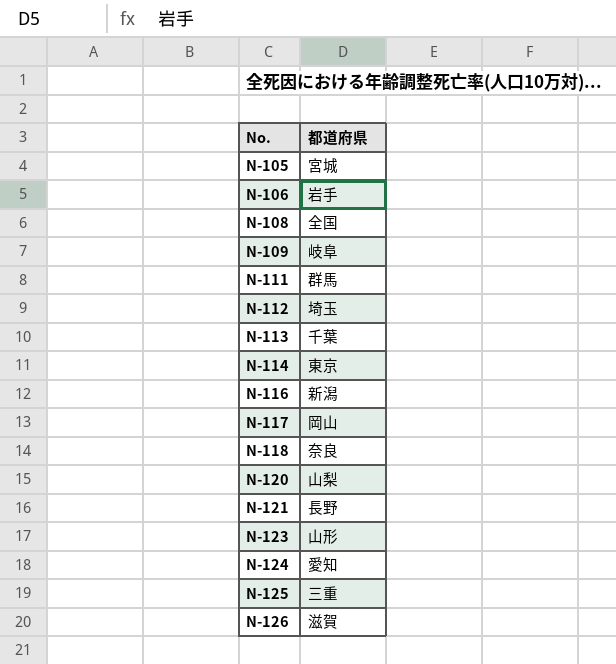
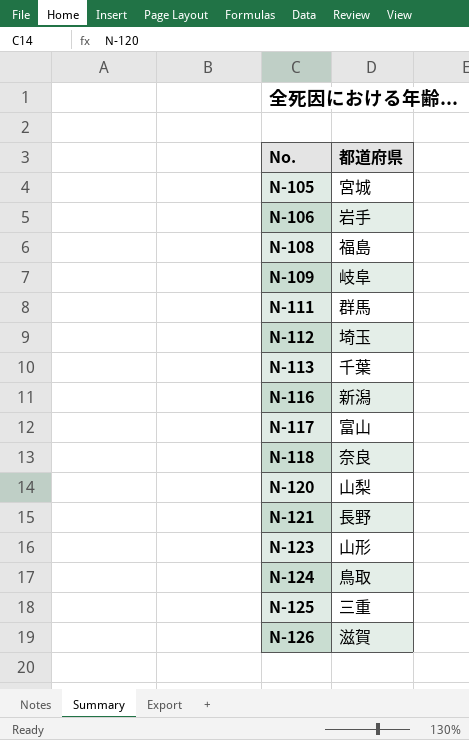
row N-114: 東京 -> none
N-108 | 都道府県: 全国 -> 福島
N-117 | 都道府県: 岡山 -> 富山
N-124 | 都道府県: 愛知 -> 鳥取

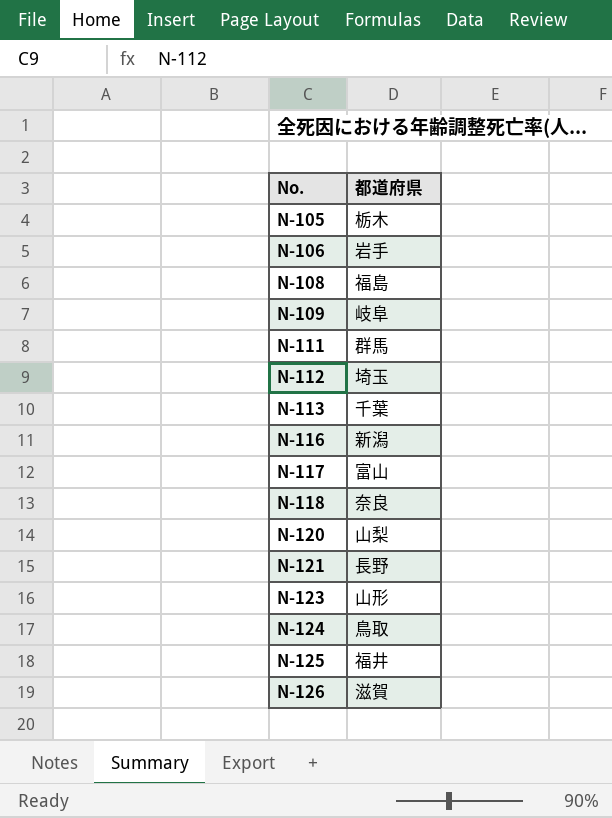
N-105 | 都道府県: 宮城 -> 栃木
N-125 | 都道府県: 三重 -> 福井

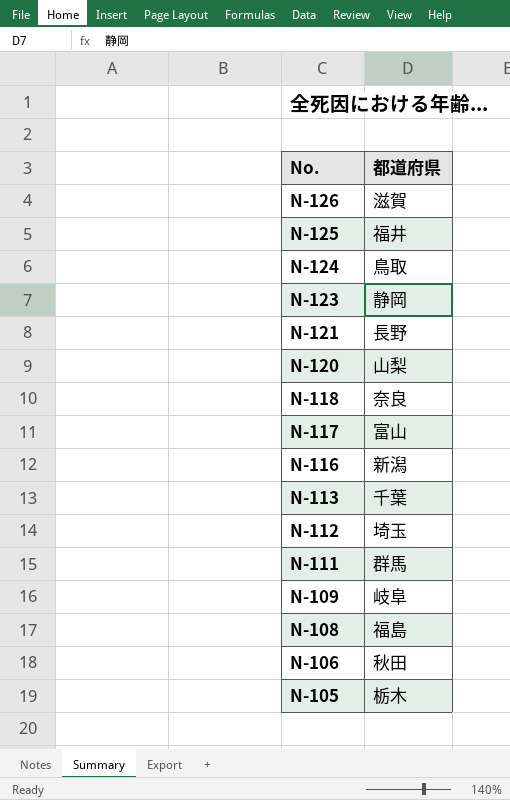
row order: No. ascending -> No. descending
N-123 | 都道府県: 山形 -> 静岡
N-106 | 都道府県: 岩手 -> 秋田

